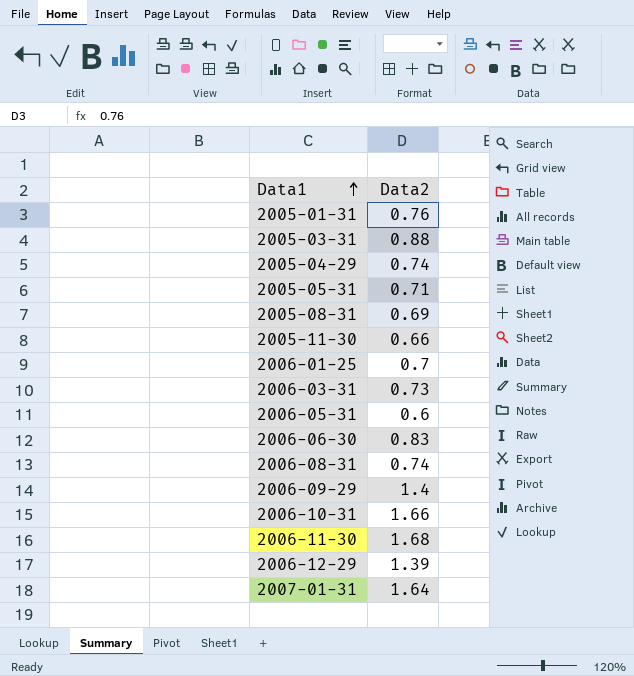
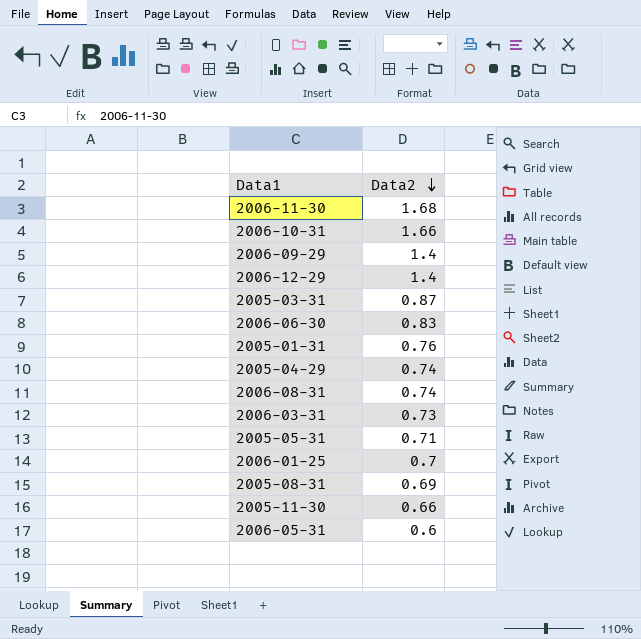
row order: Data1 ascending -> Data2 descending
row 2007-01-31: 1.64 -> none
2006-12-29 | Data2: 1.39 -> 1.4
2005-03-31 | Data2: 0.88 -> 0.87

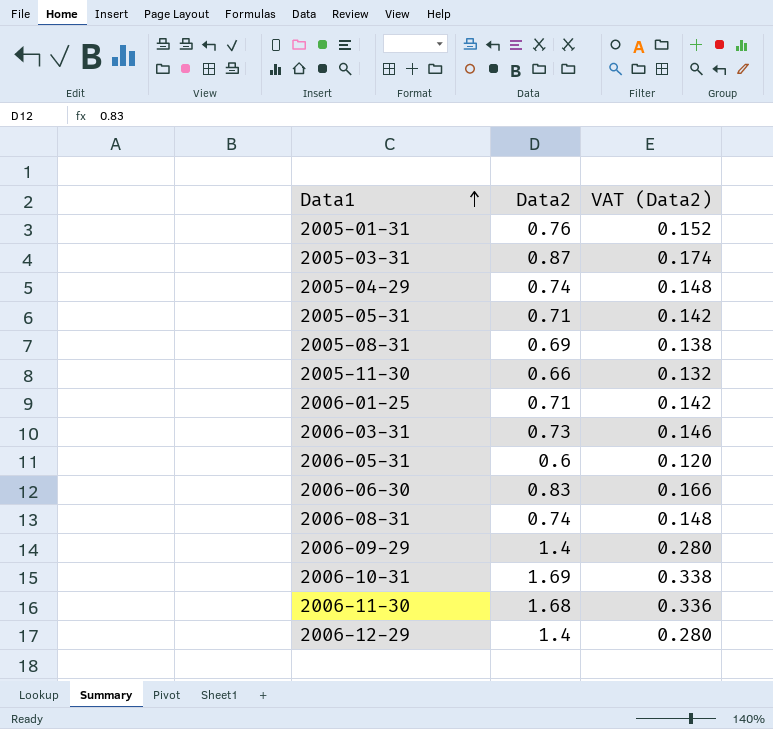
row order: Data2 descending -> Data1 ascending
column VAT (Data2) | formula: none -> [Data2] * 0.2
2006-01-25 | Data2: 0.7 -> 0.71
2006-10-31 | Data2: 1.66 -> 1.69

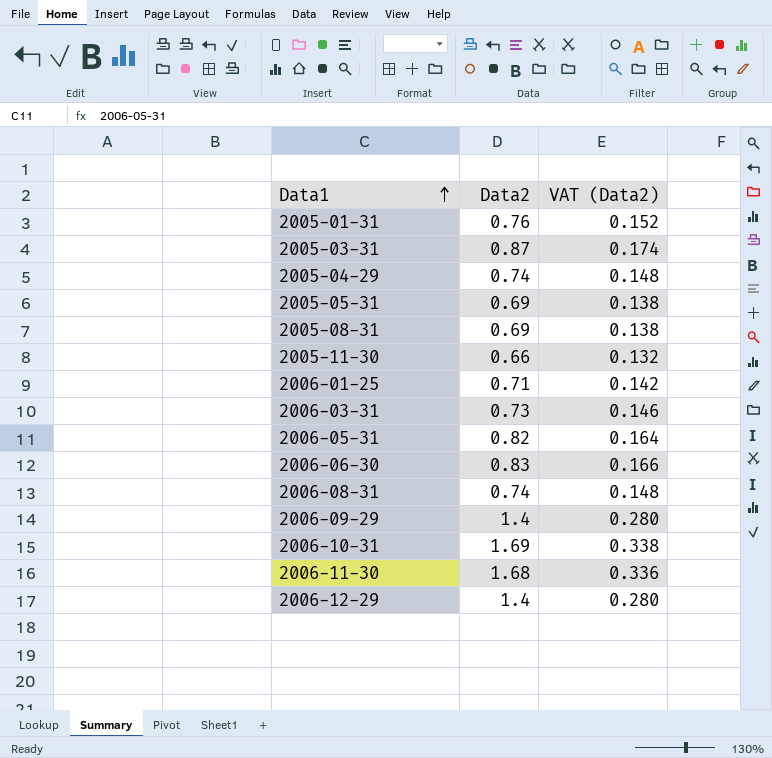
2005-05-31 | Data2: 0.71 -> 0.69
2005-05-31 | VAT (Data2): 0.142 -> 0.138
2006-05-31 | Data2: 0.6 -> 0.82
2006-05-31 | VAT (Data2): 0.120 -> 0.164

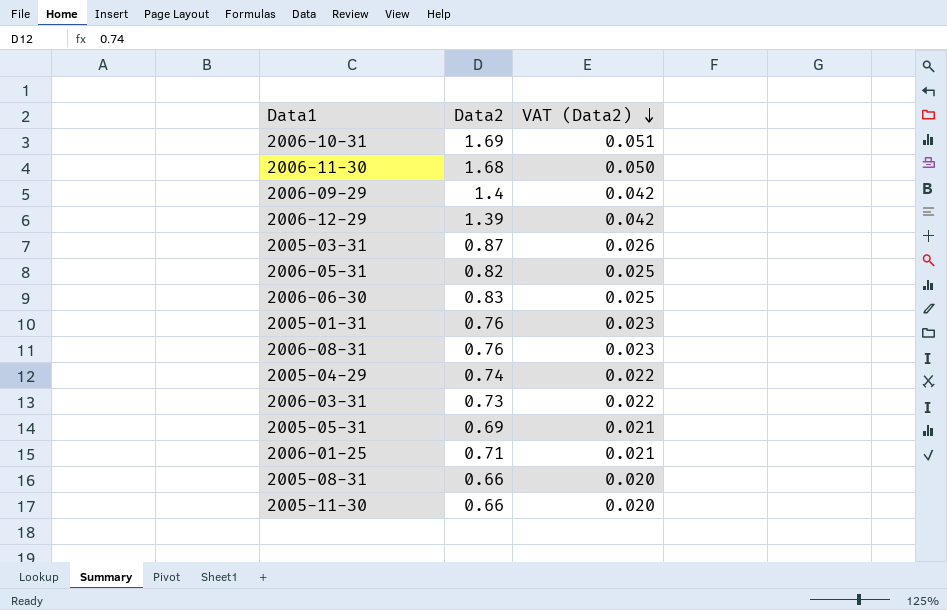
row order: Data1 ascending -> VAT (Data2) descending
column VAT (Data2) | formula: [Data2] * 0.2 -> [Data2] * 0.03
2006-12-29 | Data2: 1.4 -> 1.39
2006-08-31 | Data2: 0.74 -> 0.76
2005-08-31 | Data2: 0.69 -> 0.66

